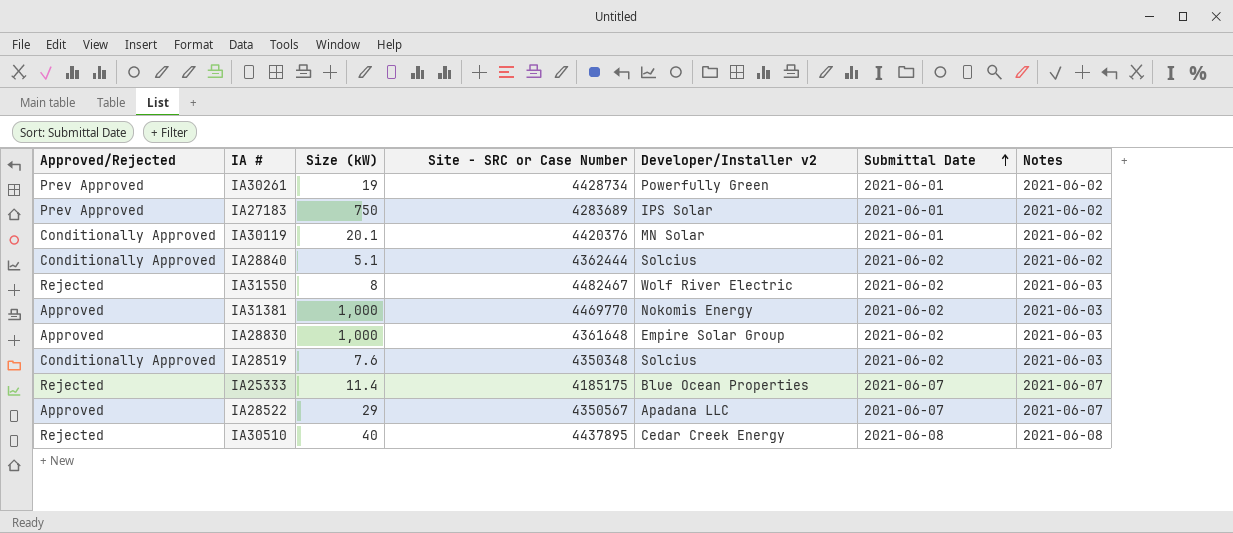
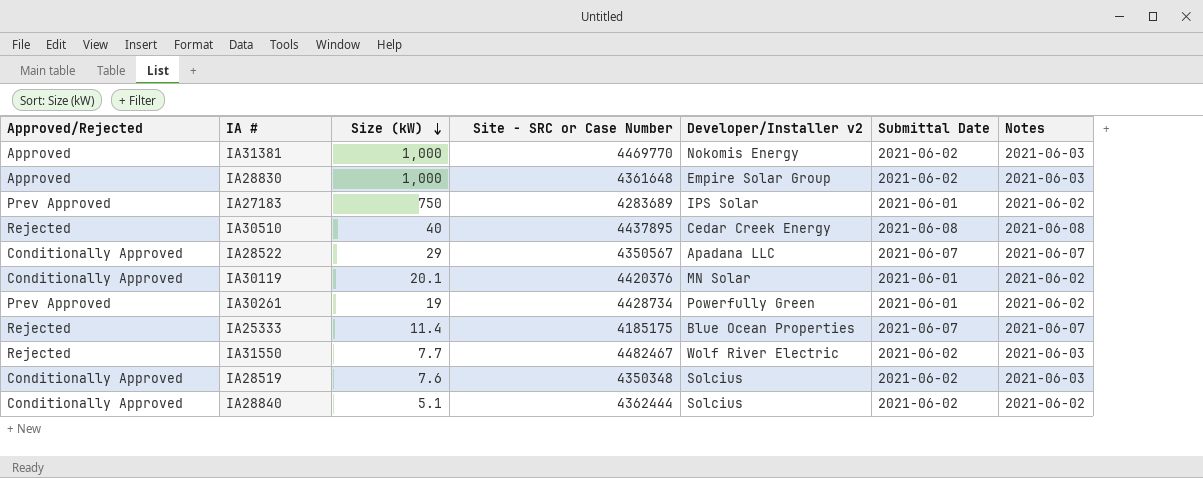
row order: Submittal Date ascending -> Size (kW) descending
IA28522 | Approved/Rejected: Approved -> Conditionally Approved
IA31550 | Size (kW): 8 -> 7.7

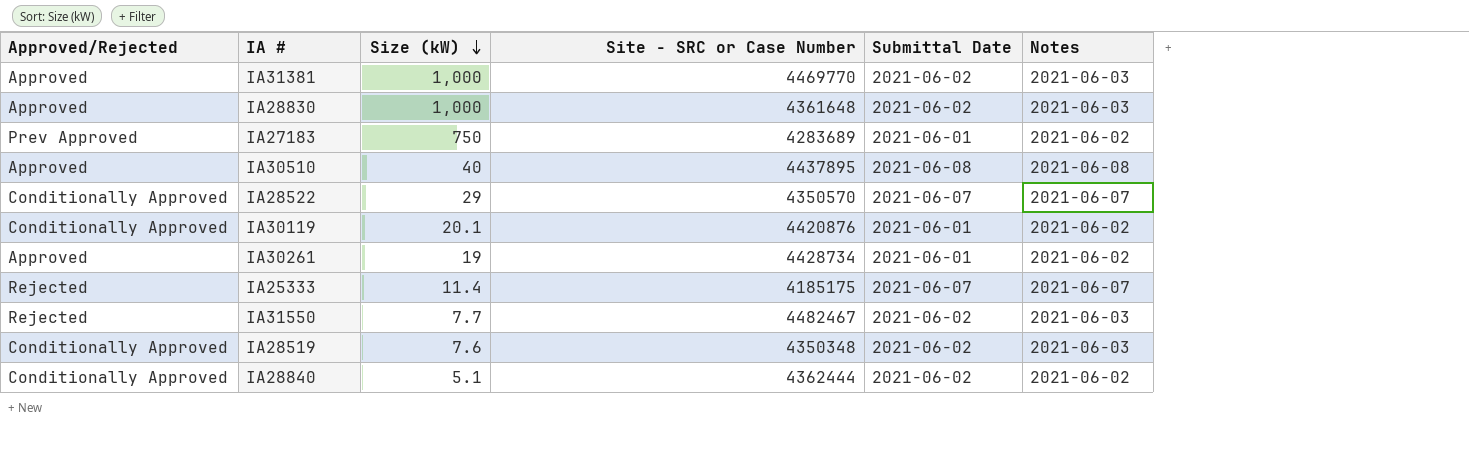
column Developer/Installer v2 | position: 5 -> none
IA30510 | Approved/Rejected: Rejected -> Approved
IA28522 | Site - SRC or Case Number: 4350567 -> 4350570
IA30119 | Site - SRC or Case Number: 4420376 -> 4420876
IA30261 | Approved/Rejected: Prev Approved -> Approved

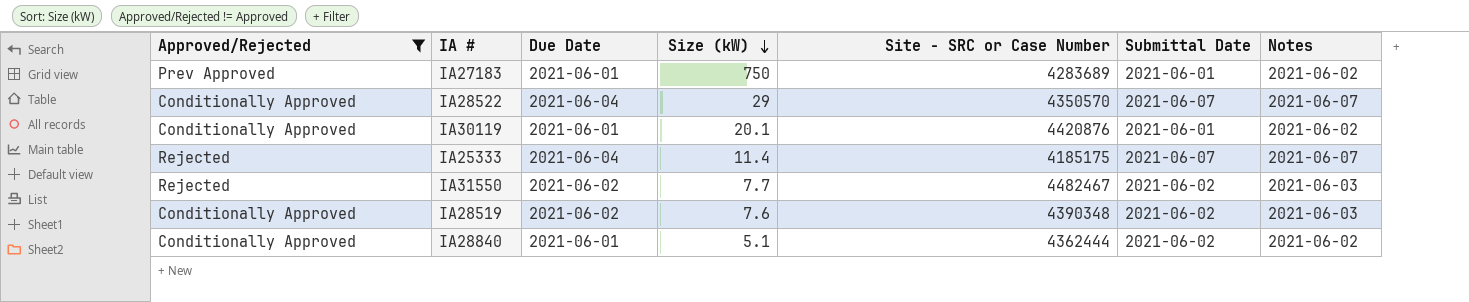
filter: none -> Approved/Rejected != Approved
column Due Date | position: none -> 3
IA28519 | Site - SRC or Case Number: 4350348 -> 4390348

